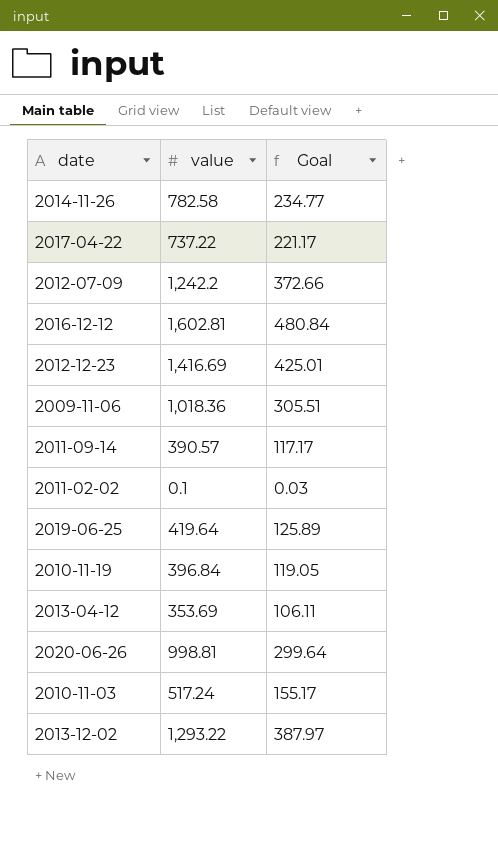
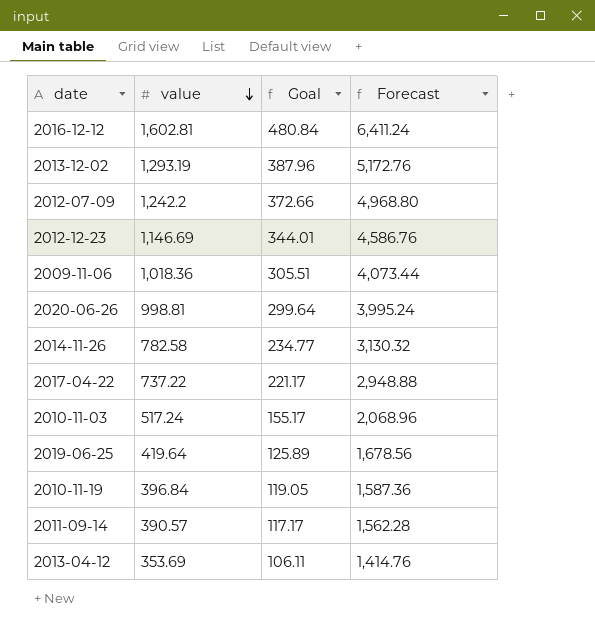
row order: none -> value descending
column Forecast | formula: none -> [value] * 4
row 2011-02-02: 0.1 | 0.03 -> none
2013-12-02 | value: 1,293.22 -> 1,293.19
2013-12-02 | Goal: 387.97 -> 387.96
2012-12-23 | value: 1,416.69 -> 1,146.69
2012-12-23 | Goal: 425.01 -> 344.01

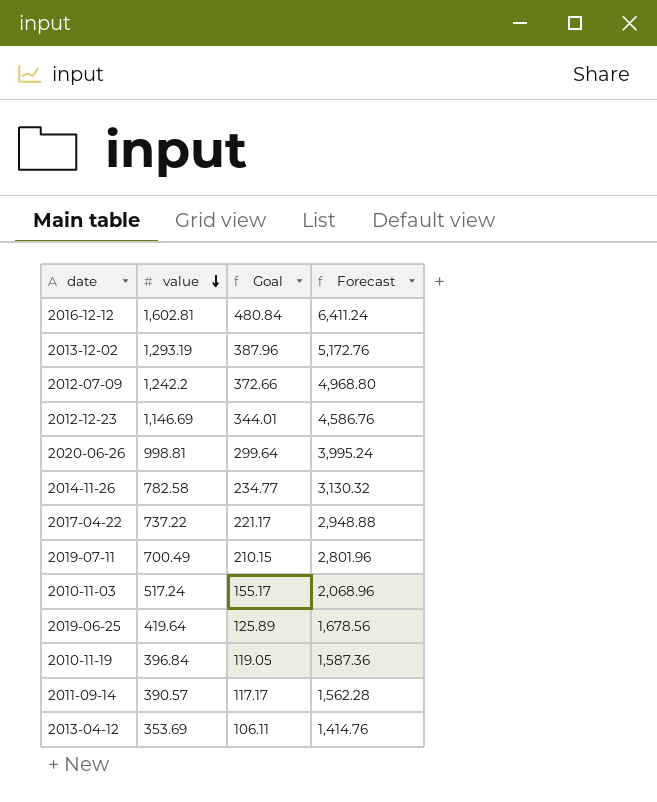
row 2009-11-06: 1,018.36 | 305.51 | 4,073.44 -> none
row 2019-07-11: none -> 700.49 | 210.15 | 2,801.96

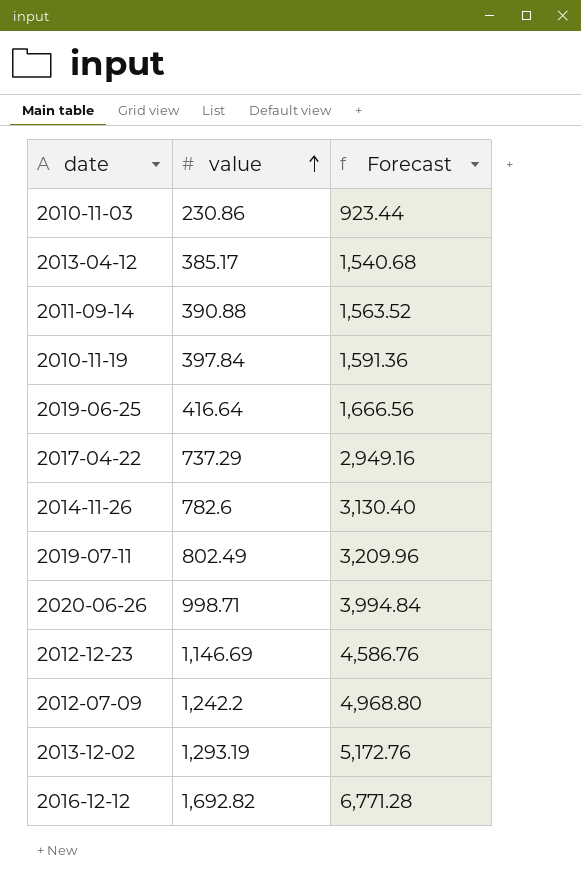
row order: value descending -> value ascending
column Goal | formula: [value] * 0.3 -> none
2010-11-03 | value: 517.24 -> 230.86
2010-11-03 | Forecast: 2,068.96 -> 923.44
2013-04-12 | value: 353.69 -> 385.17
2013-04-12 | Forecast: 1,414.76 -> 1,540.68
2011-09-14 | value: 390.57 -> 390.88
2011-09-14 | Forecast: 1,562.28 -> 1,563.52
2010-11-19 | value: 396.84 -> 397.84
2010-11-19 | Forecast: 1,587.36 -> 1,591.36
2019-06-25 | value: 419.64 -> 416.64
2019-06-25 | Forecast: 1,678.56 -> 1,666.56
2017-04-22 | value: 737.22 -> 737.29
2017-04-22 | Forecast: 2,948.88 -> 2,949.16
2014-11-26 | value: 782.58 -> 782.6
2014-11-26 | Forecast: 3,130.32 -> 3,130.40
2019-07-11 | value: 700.49 -> 802.49
2019-07-11 | Forecast: 2,801.96 -> 3,209.96
2020-06-26 | value: 998.81 -> 998.71
2020-06-26 | Forecast: 3,995.24 -> 3,994.84
2016-12-12 | value: 1,602.81 -> 1,692.82
2016-12-12 | Forecast: 6,411.24 -> 6,771.28

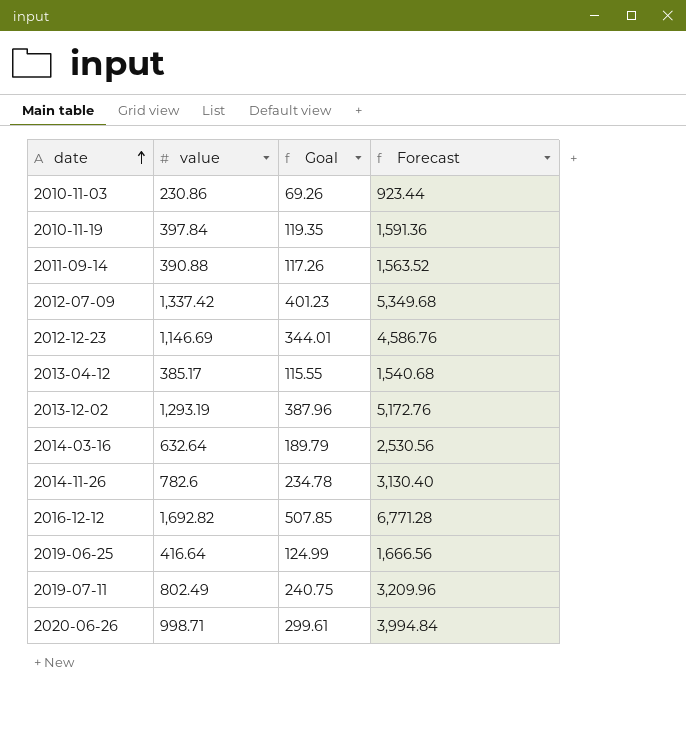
row order: value ascending -> date ascending
column Goal | formula: none -> [value] * 0.3
row 2017-04-22: 737.29 | 2,949.16 -> none
2012-07-09 | value: 1,242.2 -> 1,337.42
2012-07-09 | Forecast: 4,968.80 -> 5,349.68
row 2014-03-16: none -> 632.64 | 189.79 | 2,530.56

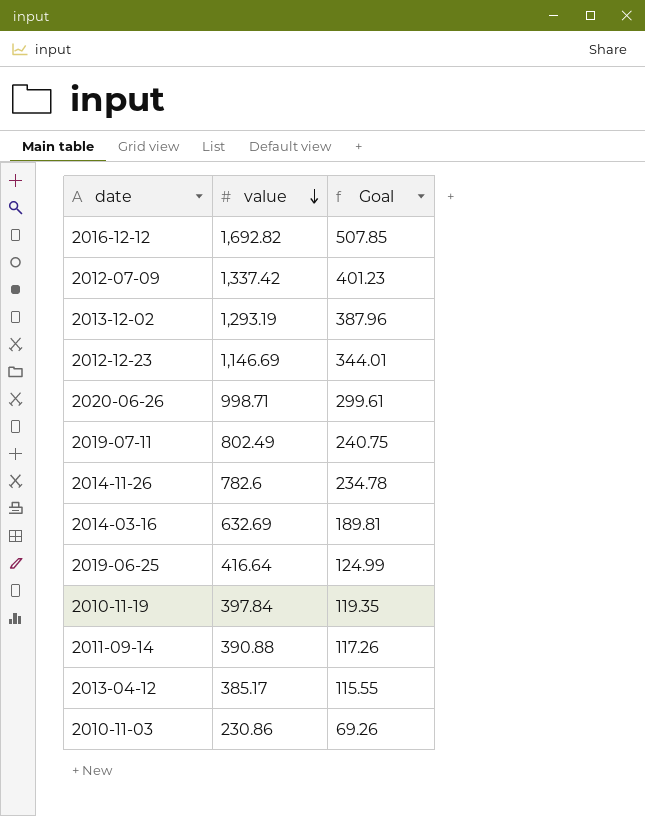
row order: date ascending -> value descending
column Forecast | formula: [value] * 4 -> none
2014-03-16 | value: 632.64 -> 632.69
2014-03-16 | Goal: 189.79 -> 189.81

